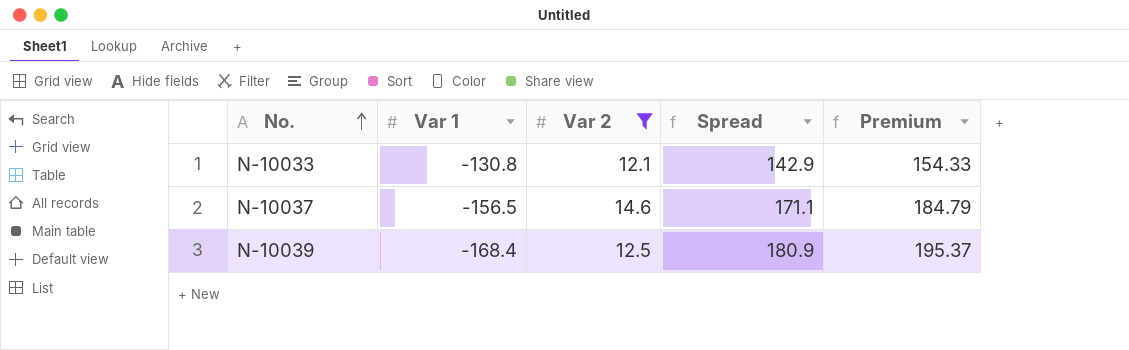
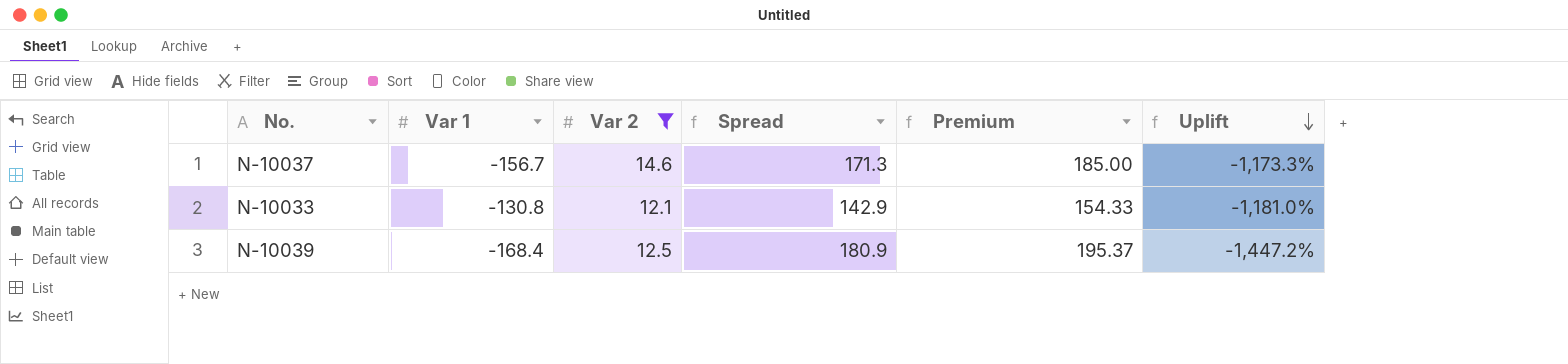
row order: No. ascending -> Uplift descending
column Uplift | formula: none -> ([Var 1] - [Var 2]) / [Var 2]
N-10037 | Var 1: -156.5 -> -156.7
N-10037 | Spread: 171.1 -> 171.3
N-10037 | Premium: 184.79 -> 185.00

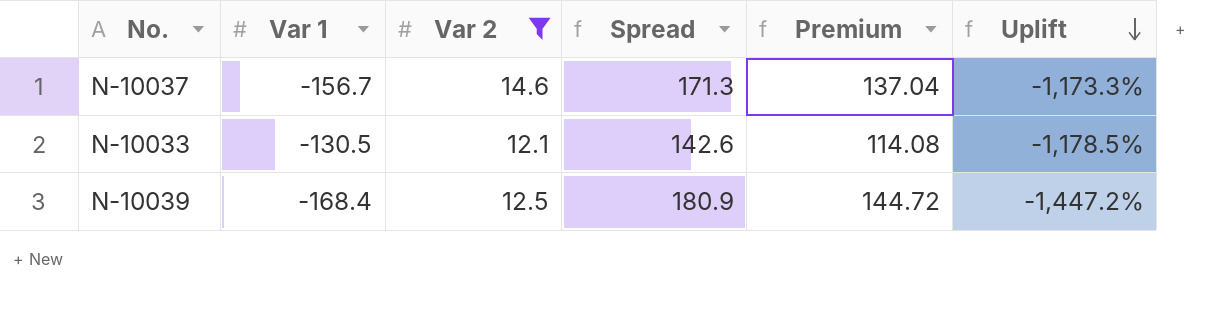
column Premium | formula: [Spread] * 1.08 -> [Spread] * 0.8
N-10033 | Var 1: -130.8 -> -130.5
N-10033 | Spread: 142.9 -> 142.6
N-10033 | Uplift: -1,181.0% -> -1,178.5%

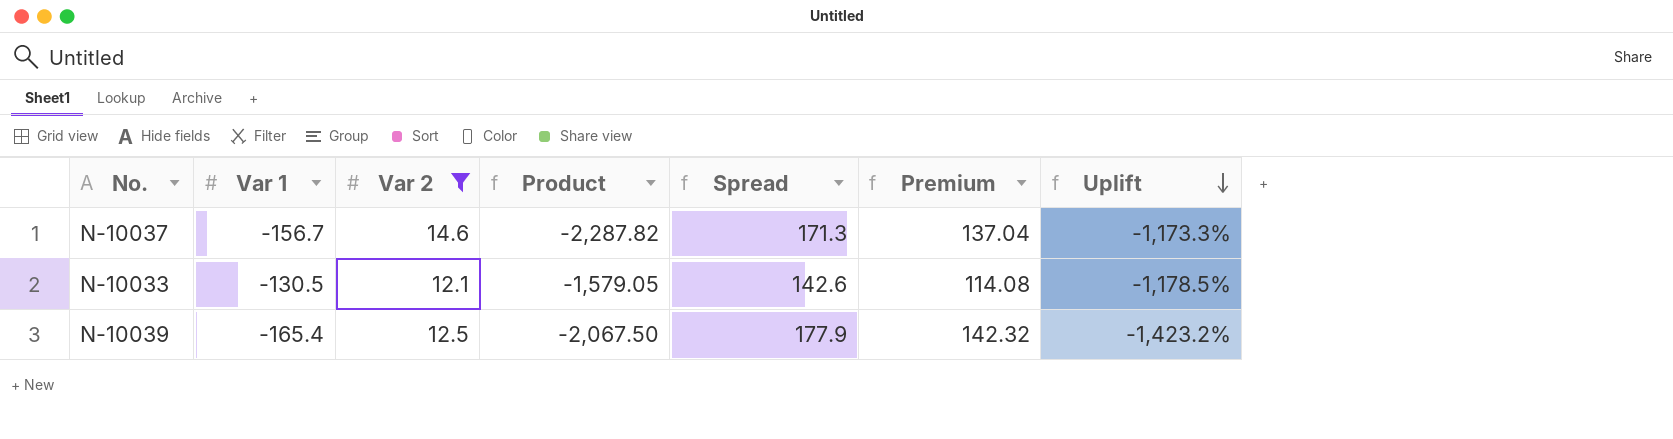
column Product | formula: none -> [Var 1] * [Var 2]
N-10039 | Var 1: -168.4 -> -165.4
N-10039 | Spread: 180.9 -> 177.9
N-10039 | Premium: 144.72 -> 142.32
N-10039 | Uplift: -1,447.2% -> -1,423.2%

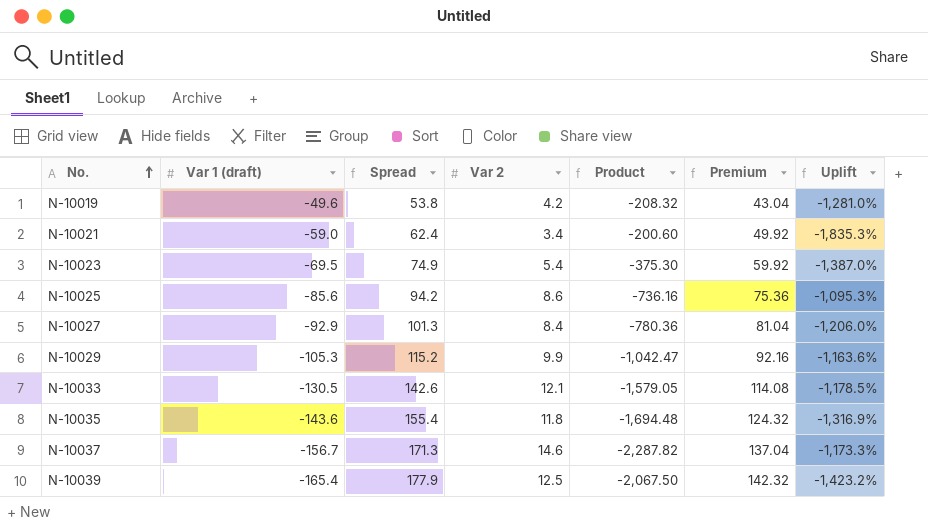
filter: Var 2 >= 12.1 -> none
row order: Uplift descending -> No. ascending
column name: Var 1 -> Var 1 (draft)
column Spread | position: 5 -> 3

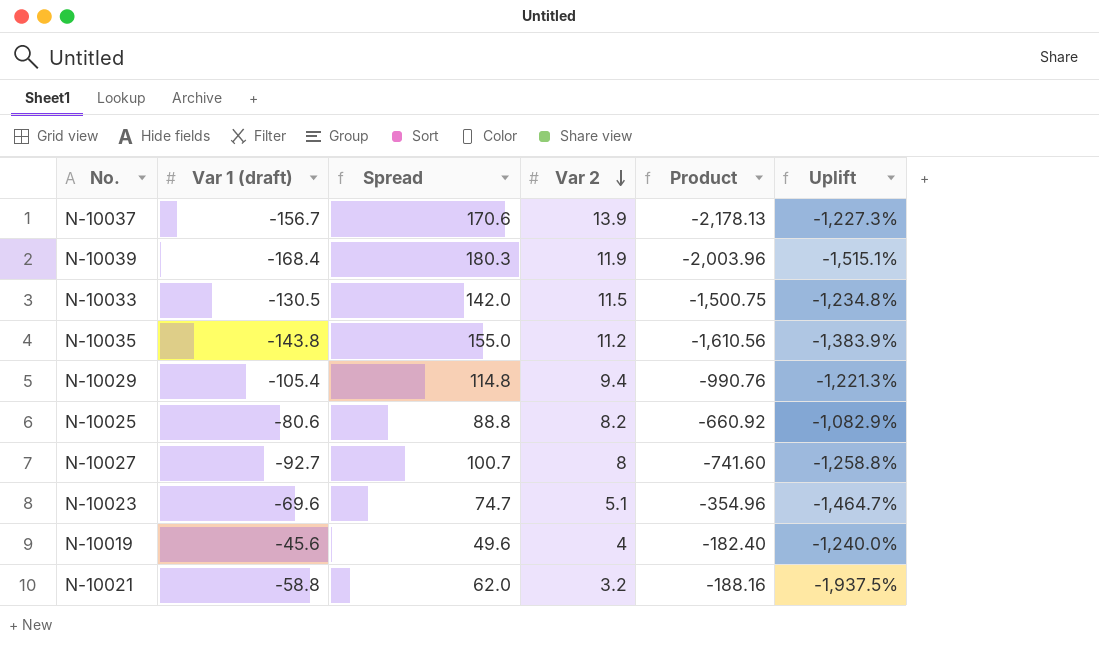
row order: No. ascending -> Var 2 descending
column Premium | formula: [Spread] * 0.8 -> none
N-10037 | Spread: 171.3 -> 170.6
N-10037 | Var 2: 14.6 -> 13.9
N-10037 | Product: -2,287.82 -> -2,178.13
N-10037 | Uplift: -1,173.3% -> -1,227.3%
N-10039 | Var 1 (draft): -165.4 -> -168.4
N-10039 | Spread: 177.9 -> 180.3
N-10039 | Var 2: 12.5 -> 11.9
N-10039 | Product: -2,067.50 -> -2,003.96
N-10039 | Uplift: -1,423.2% -> -1,515.1%
N-10033 | Spread: 142.6 -> 142.0
N-10033 | Var 2: 12.1 -> 11.5
N-10033 | Product: -1,579.05 -> -1,500.75
N-10033 | Uplift: -1,178.5% -> -1,234.8%
N-10035 | Var 1 (draft): -143.6 -> -143.8
N-10035 | Spread: 155.4 -> 155.0
N-10035 | Var 2: 11.8 -> 11.2
N-10035 | Product: -1,694.48 -> -1,610.56
N-10035 | Uplift: -1,316.9% -> -1,383.9%
N-10029 | Var 1 (draft): -105.3 -> -105.4
N-10029 | Spread: 115.2 -> 114.8
N-10029 | Var 2: 9.9 -> 9.4
N-10029 | Product: -1,042.47 -> -990.76
N-10029 | Uplift: -1,163.6% -> -1,221.3%
N-10025 | Var 1 (draft): -85.6 -> -80.6
N-10025 | Spread: 94.2 -> 88.8
N-10025 | Var 2: 8.6 -> 8.2
N-10025 | Product: -736.16 -> -660.92
N-10025 | Uplift: -1,095.3% -> -1,082.9%
N-10027 | Var 1 (draft): -92.9 -> -92.7
N-10027 | Spread: 101.3 -> 100.7
N-10027 | Var 2: 8.4 -> 8
N-10027 | Product: -780.36 -> -741.60
N-10027 | Uplift: -1,206.0% -> -1,258.8%
N-10023 | Var 1 (draft): -69.5 -> -69.6
N-10023 | Spread: 74.9 -> 74.7
N-10023 | Var 2: 5.4 -> 5.1
N-10023 | Product: -375.30 -> -354.96
N-10023 | Uplift: -1,387.0% -> -1,464.7%
N-10019 | Var 1 (draft): -49.6 -> -45.6
N-10019 | Spread: 53.8 -> 49.6
N-10019 | Var 2: 4.2 -> 4
N-10019 | Product: -208.32 -> -182.40
N-10019 | Uplift: -1,281.0% -> -1,240.0%
N-10021 | Var 1 (draft): -59.0 -> -58.8
N-10021 | Spread: 62.4 -> 62.0
N-10021 | Var 2: 3.4 -> 3.2
N-10021 | Product: -200.60 -> -188.16
N-10021 | Uplift: -1,835.3% -> -1,937.5%

